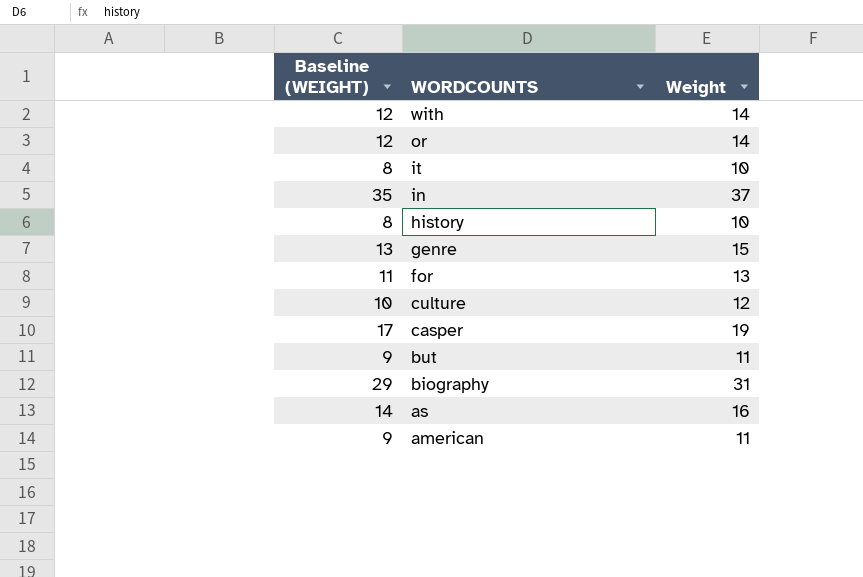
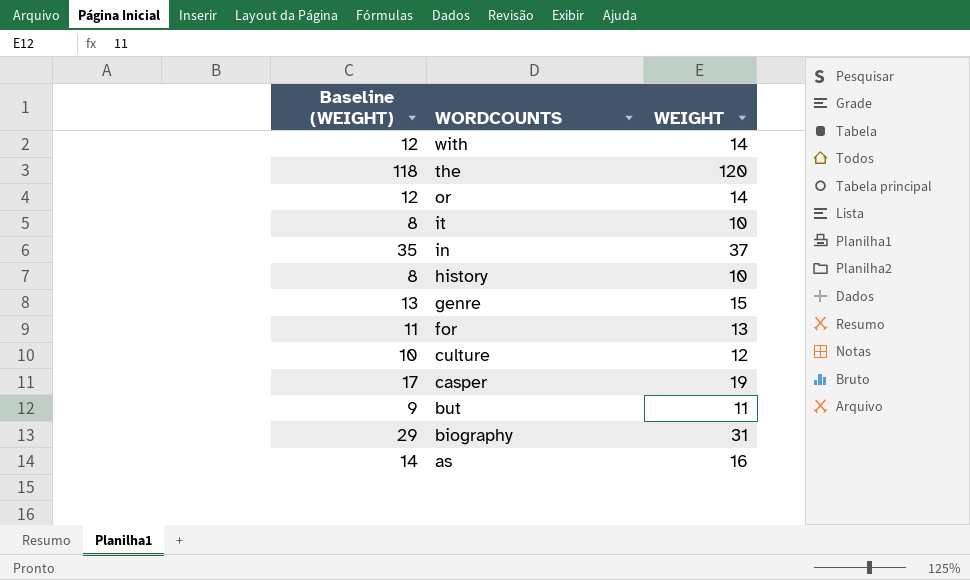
column name: Weight -> WEIGHT
row american: 9 | 11 -> none
row the: none -> 118 | 120

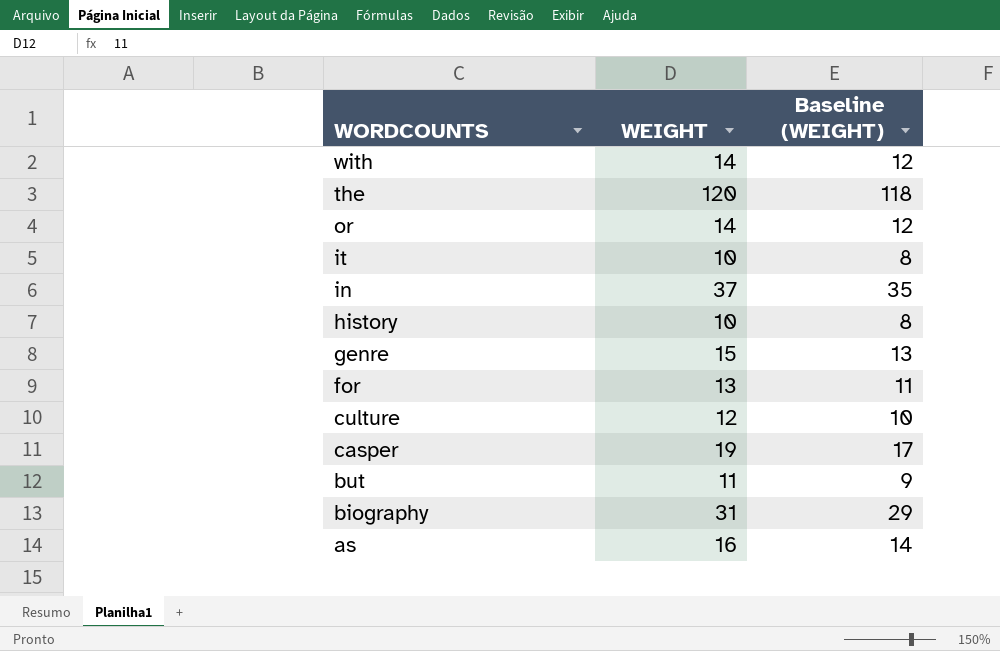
column Baseline (WEIGHT) | position: 1 -> 3

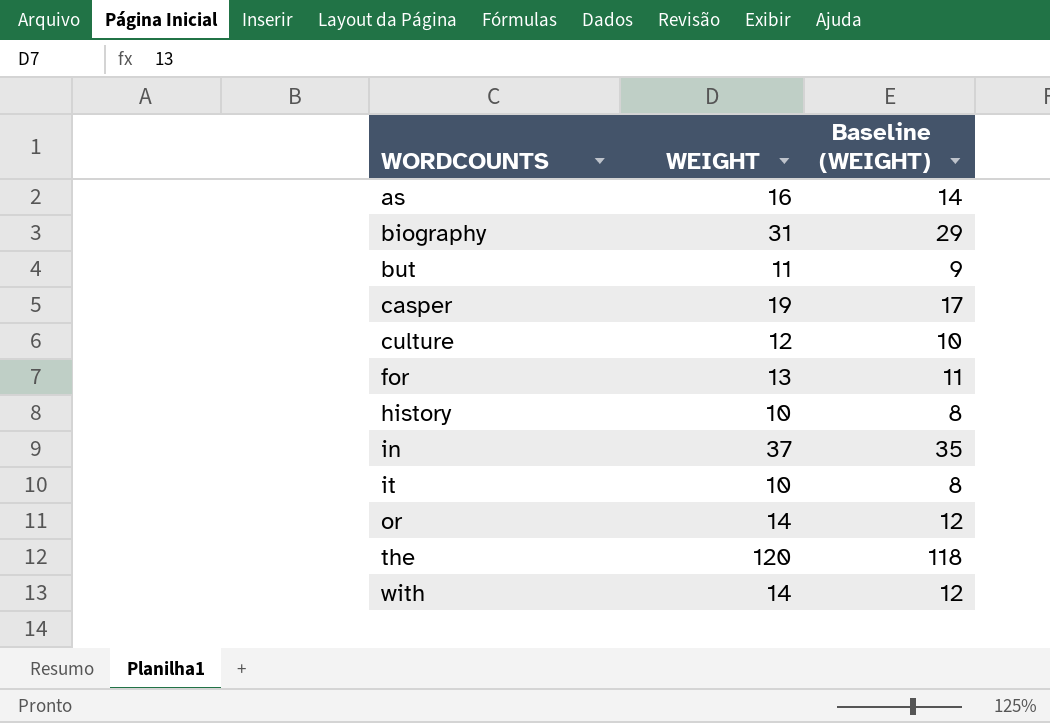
row order: WORDCOUNTS descending -> WORDCOUNTS ascending
row genre: 15 | 13 -> none

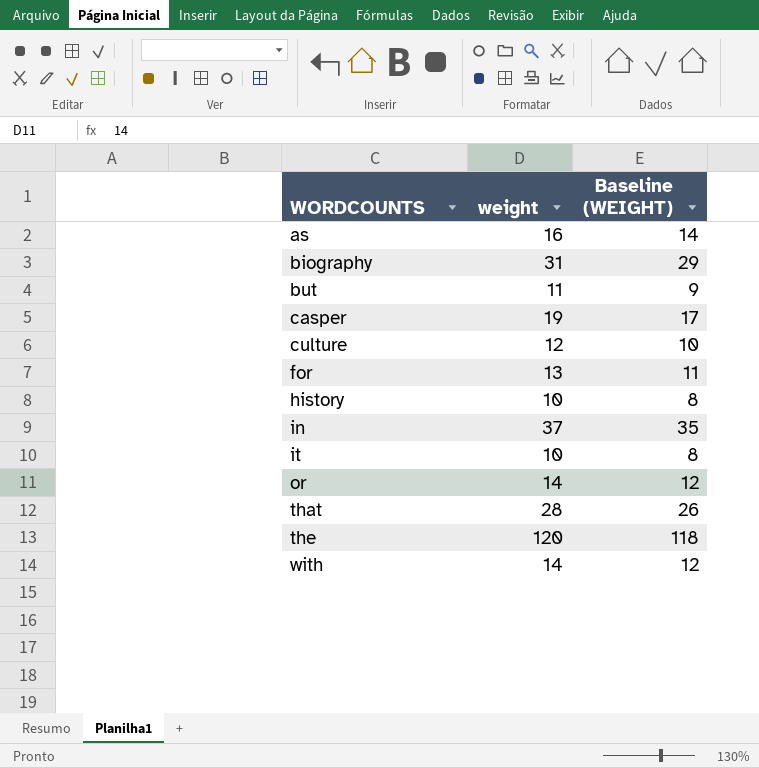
column name: WEIGHT -> weight
row that: none -> 28 | 26

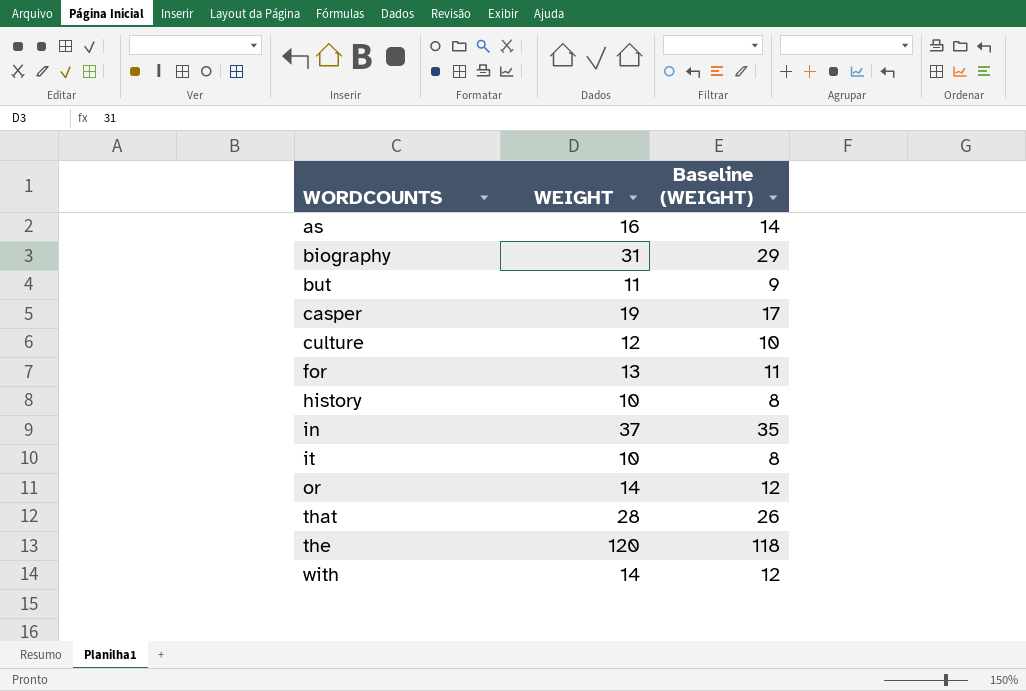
column name: weight -> WEIGHT

